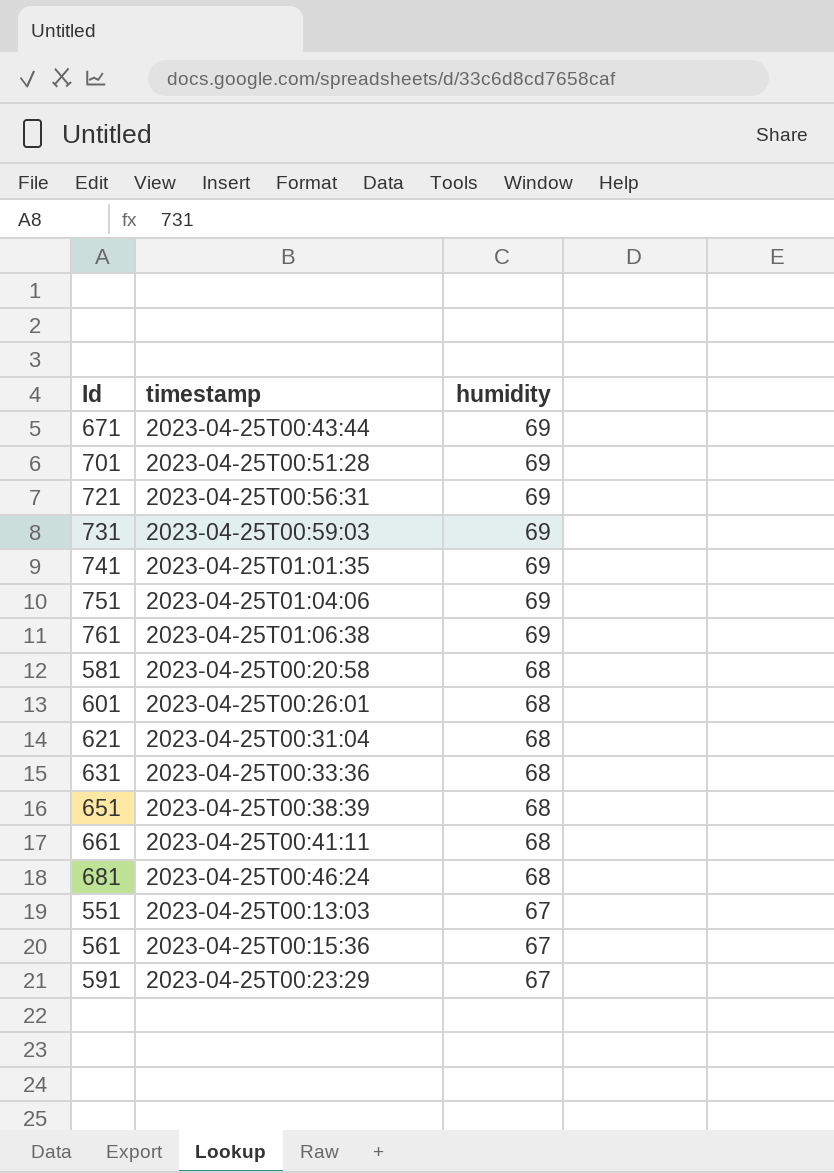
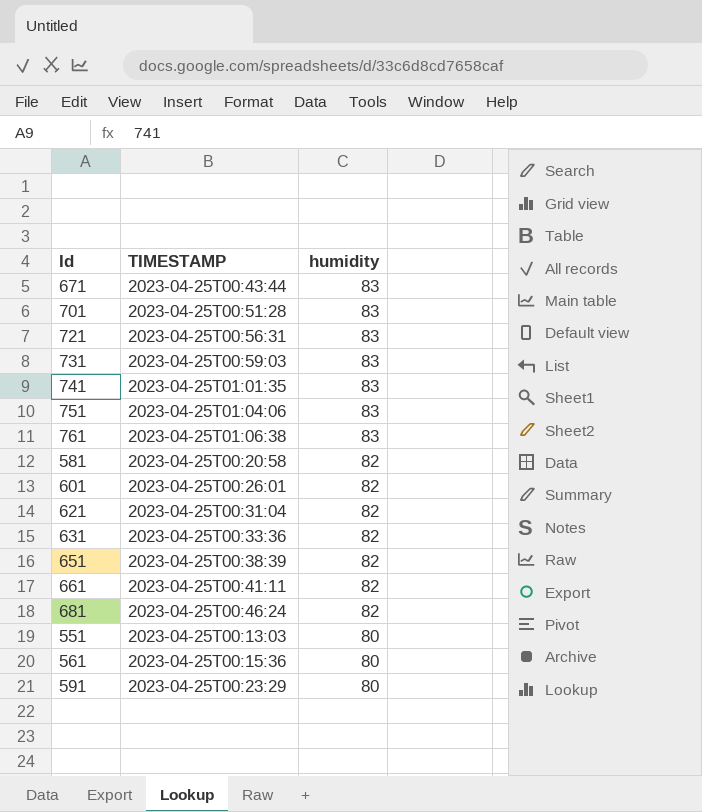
column name: timestamp -> TIMESTAMP
671 | humidity: 69 -> 83
701 | humidity: 69 -> 83
721 | humidity: 69 -> 83
731 | humidity: 69 -> 83
741 | humidity: 69 -> 83
751 | humidity: 69 -> 83
761 | humidity: 69 -> 83
581 | humidity: 68 -> 82
601 | humidity: 68 -> 82
621 | humidity: 68 -> 82
631 | humidity: 68 -> 82
651 | humidity: 68 -> 82
661 | humidity: 68 -> 82
681 | humidity: 68 -> 82
551 | humidity: 67 -> 80
561 | humidity: 67 -> 80
591 | humidity: 67 -> 80

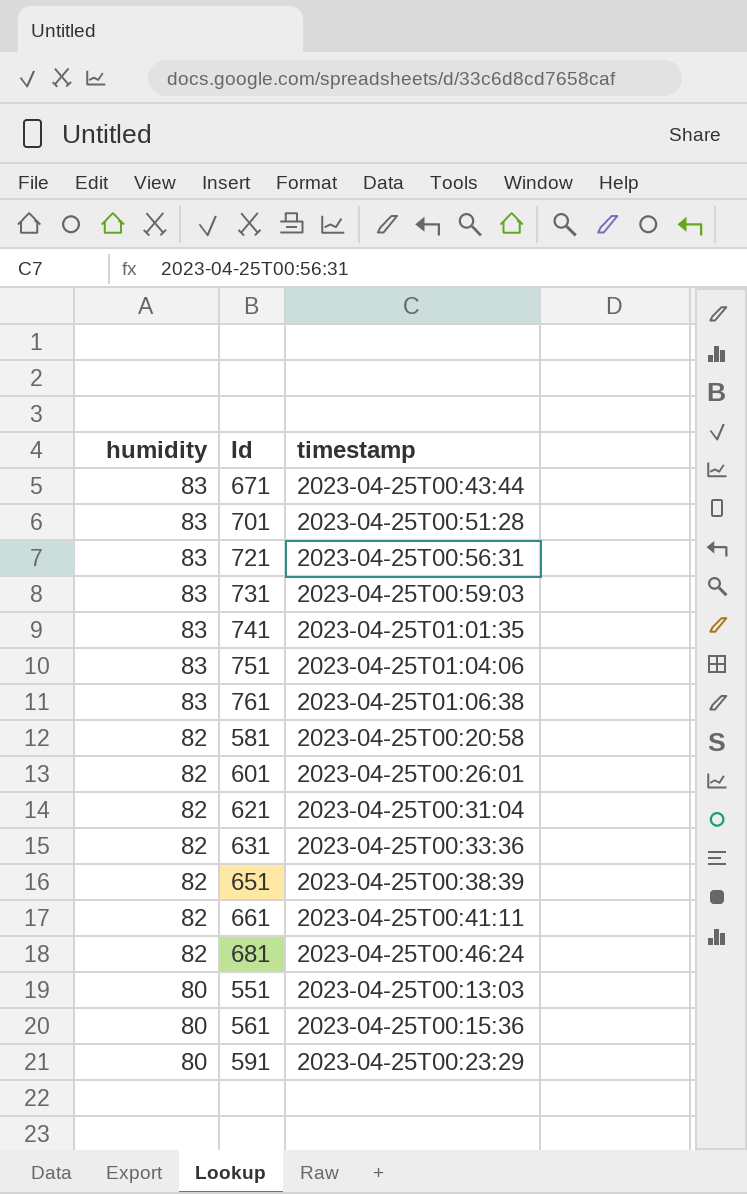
column humidity | position: 3 -> 1
column name: TIMESTAMP -> timestamp

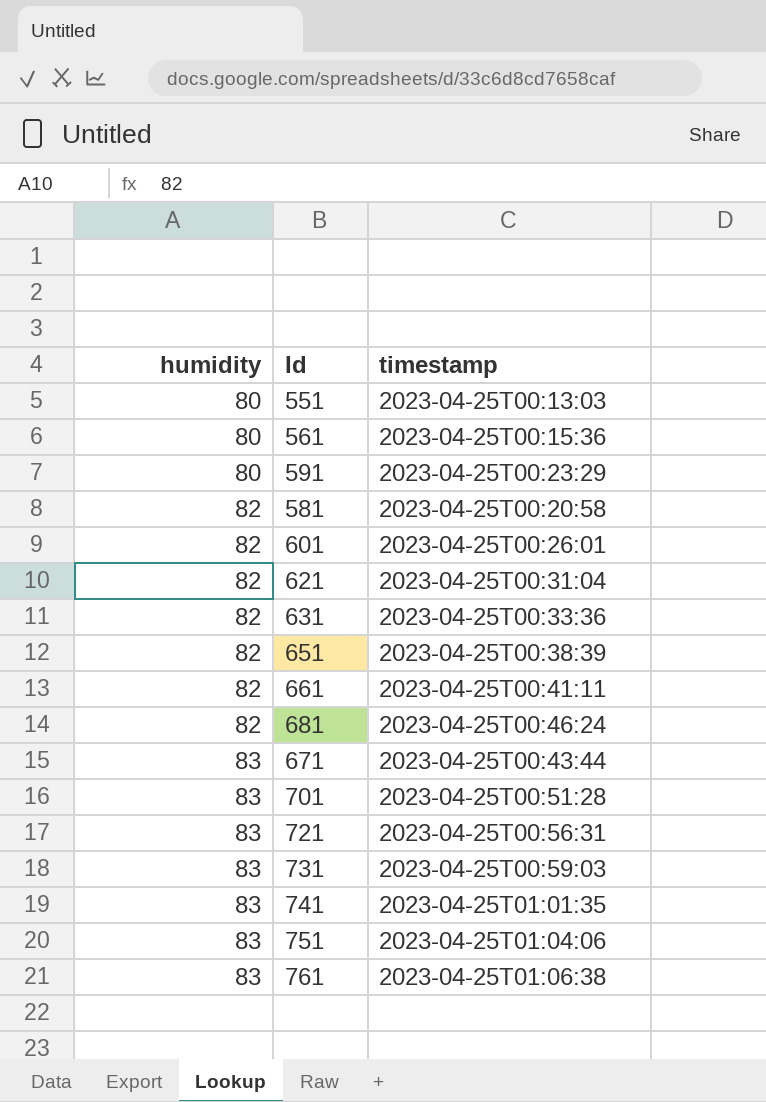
row order: humidity descending -> humidity ascending

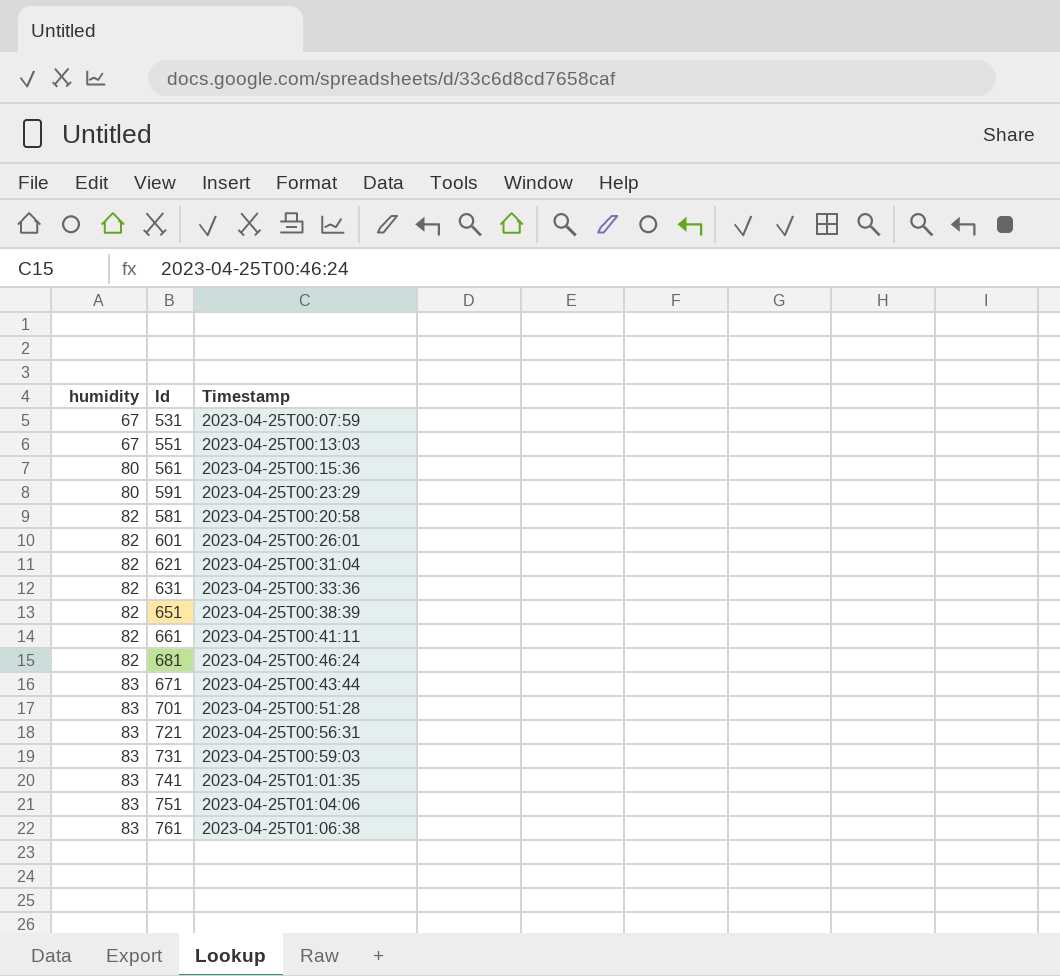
column name: timestamp -> Timestamp
row 531: none -> 67 | 2023-04-25T00:07:59
551 | humidity: 80 -> 67

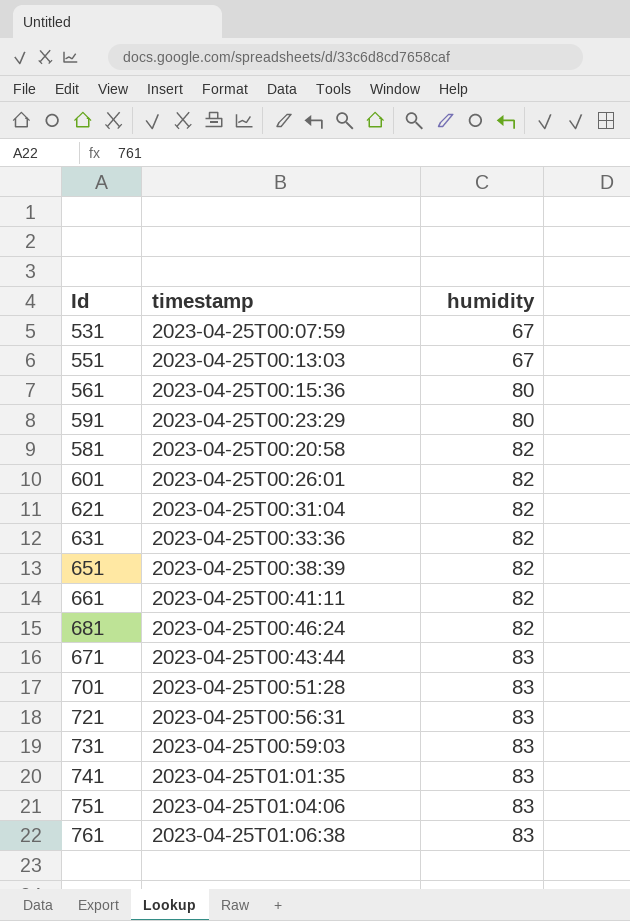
column name: Timestamp -> timestamp
column humidity | position: 1 -> 3

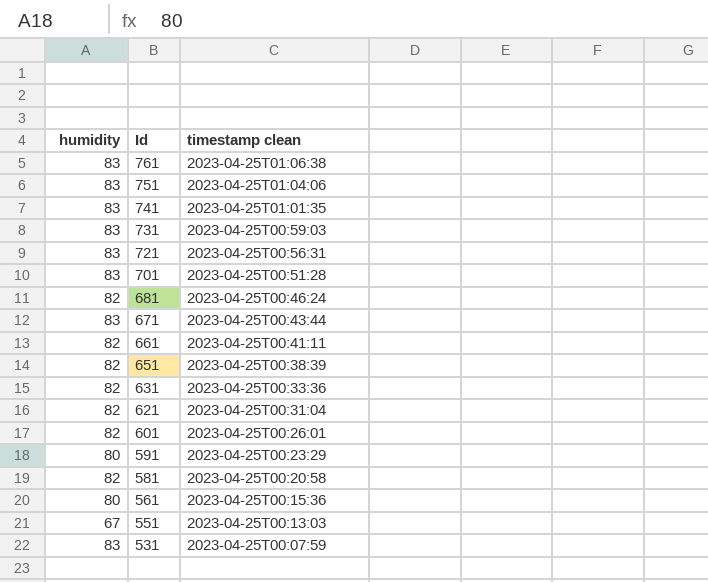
row order: humidity ascending -> Id descending
column humidity | position: 3 -> 1
column name: timestamp -> timestamp clean
531 | humidity: 67 -> 83

